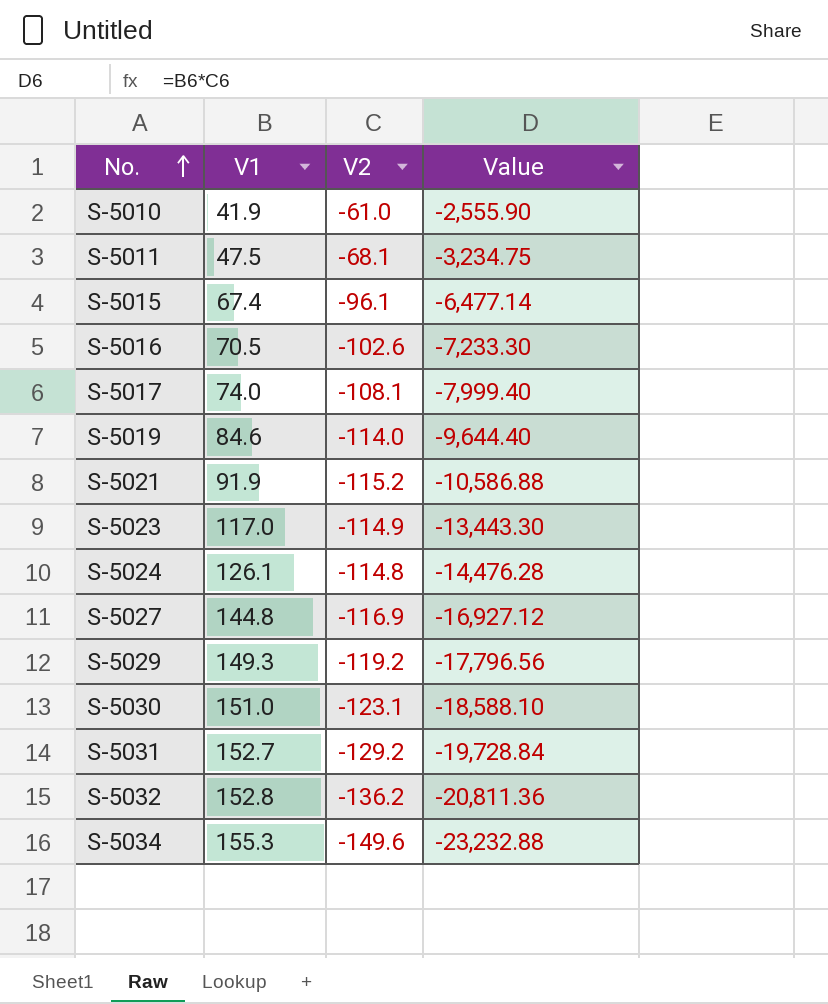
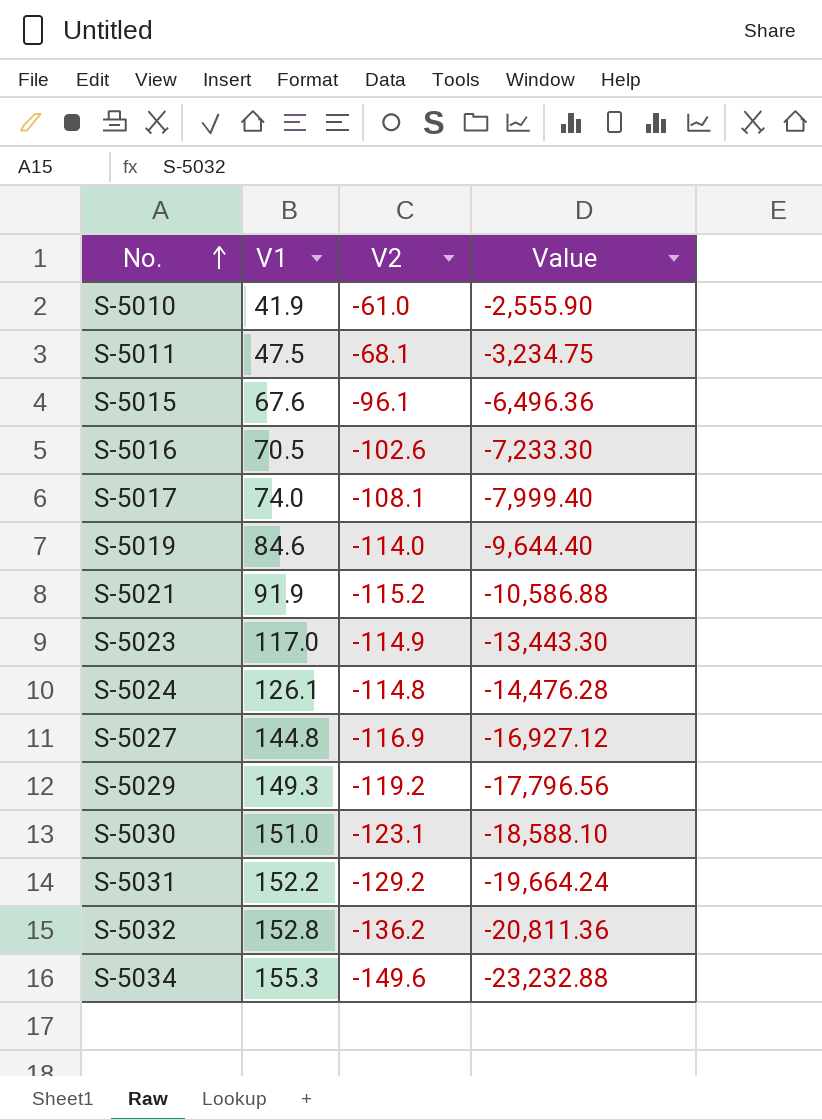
S-5015 | V1: 67.4 -> 67.6
S-5015 | Value: -6,477.14 -> -6,496.36
S-5031 | V1: 152.7 -> 152.2
S-5031 | Value: -19,728.84 -> -19,664.24

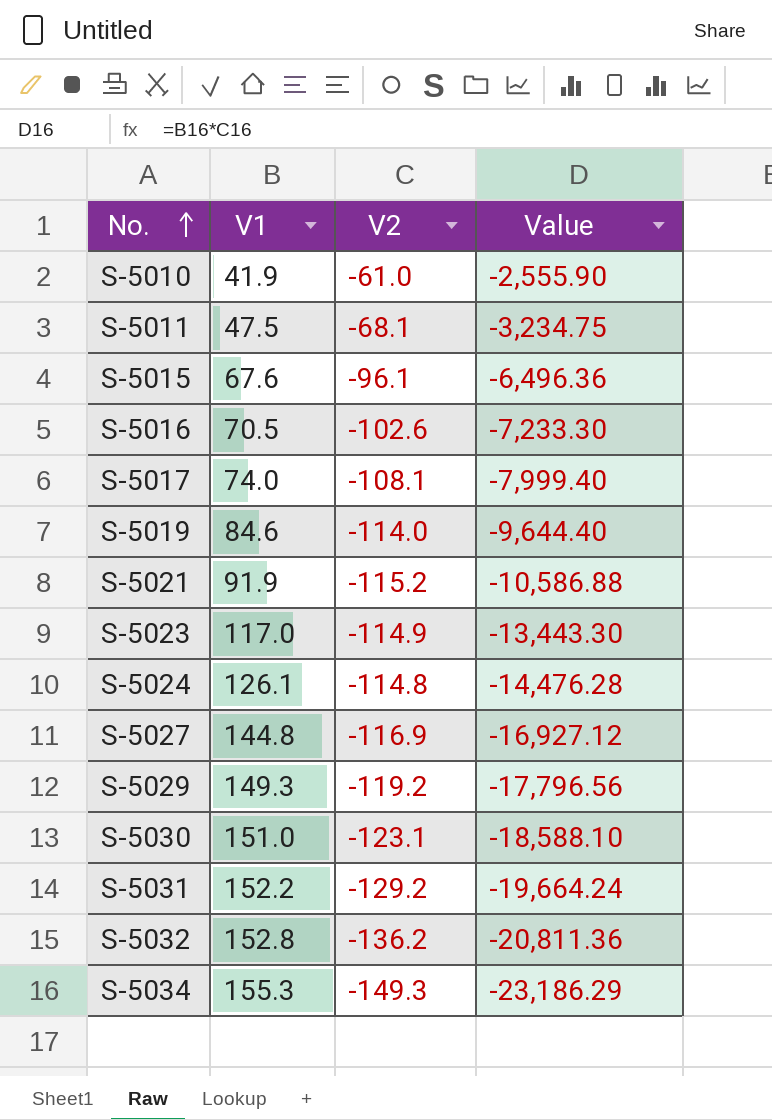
S-5034 | V2: -149.6 -> -149.3
S-5034 | Value: -23,232.88 -> -23,186.29

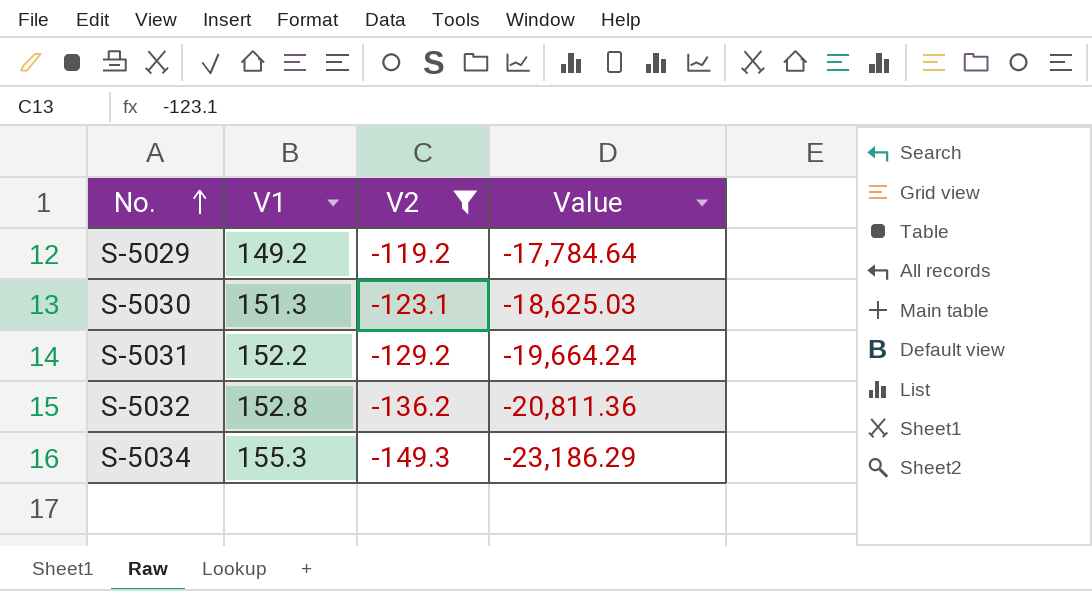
filter: none -> V2 <= -119.2
S-5029 | V1: 149.3 -> 149.2
S-5029 | Value: -17,796.56 -> -17,784.64
S-5030 | V1: 151.0 -> 151.3
S-5030 | Value: -18,588.10 -> -18,625.03

